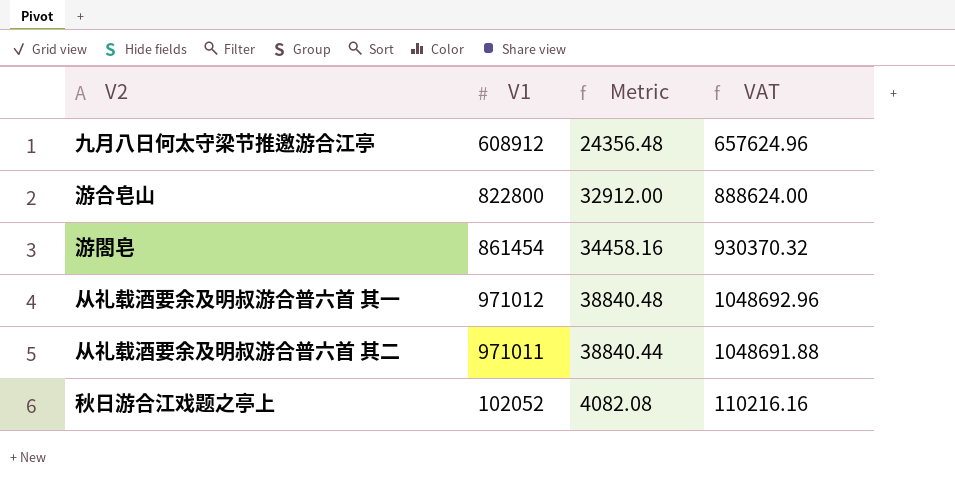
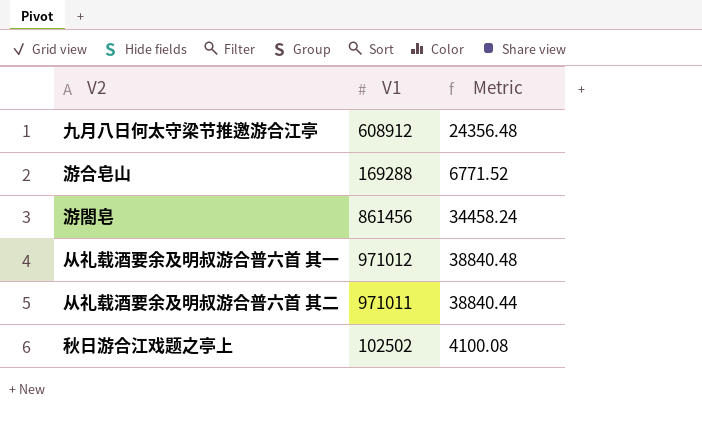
column VAT | formula: [V1] * 1.08 -> none
游合皂山 | V1: 822800 -> 169288
游合皂山 | Metric: 32912.00 -> 6771.52
游閤皂 | V1: 861454 -> 861456
游閤皂 | Metric: 34458.16 -> 34458.24
秋日游合江戏题之亭上 | V1: 102052 -> 102502
秋日游合江戏题之亭上 | Metric: 4082.08 -> 4100.08

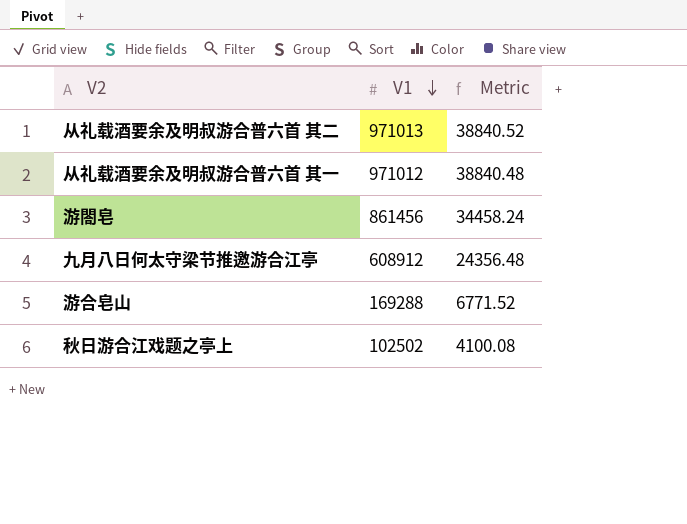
row order: none -> V1 descending
从礼载酒要余及明叔游合普六首 其二 | V1: 971011 -> 971013
从礼载酒要余及明叔游合普六首 其二 | Metric: 38840.44 -> 38840.52

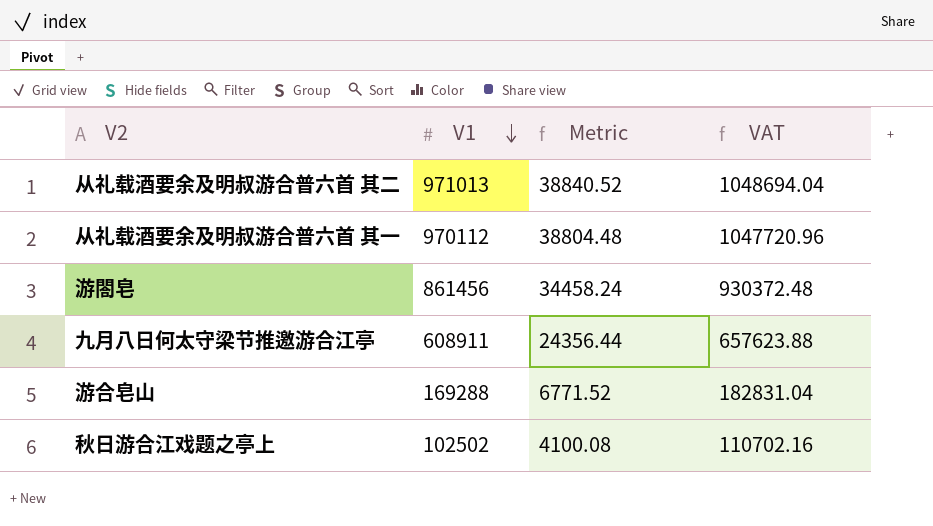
column VAT | formula: none -> [V1] * 1.08
从礼载酒要余及明叔游合普六首 其一 | V1: 971012 -> 970112
从礼载酒要余及明叔游合普六首 其一 | Metric: 38840.48 -> 38804.48
九月八日何太守梁节推邀游合江亭 | V1: 608912 -> 608911
九月八日何太守梁节推邀游合江亭 | Metric: 24356.48 -> 24356.44

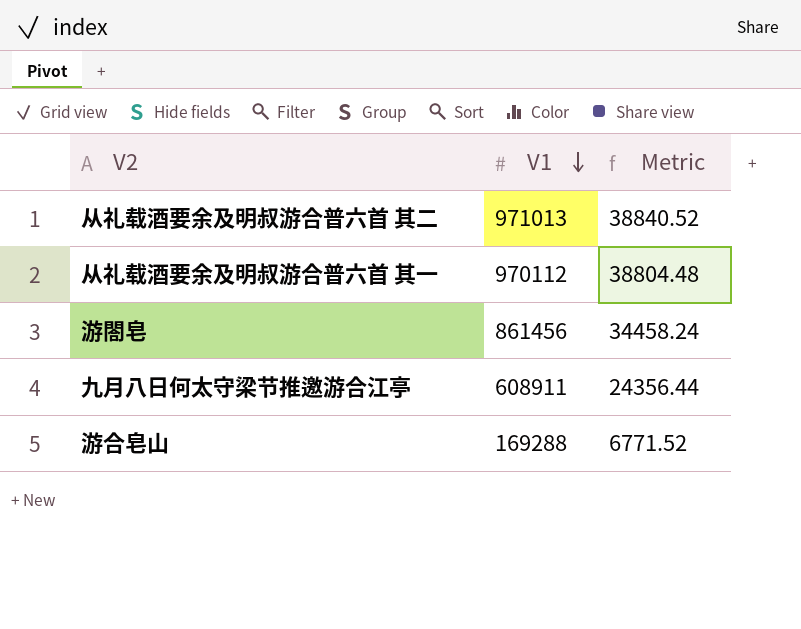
column VAT | formula: [V1] * 1.08 -> none
row 秋日游合江戏题之亭上: 102502 | 4100.08 | 110702.16 -> none

